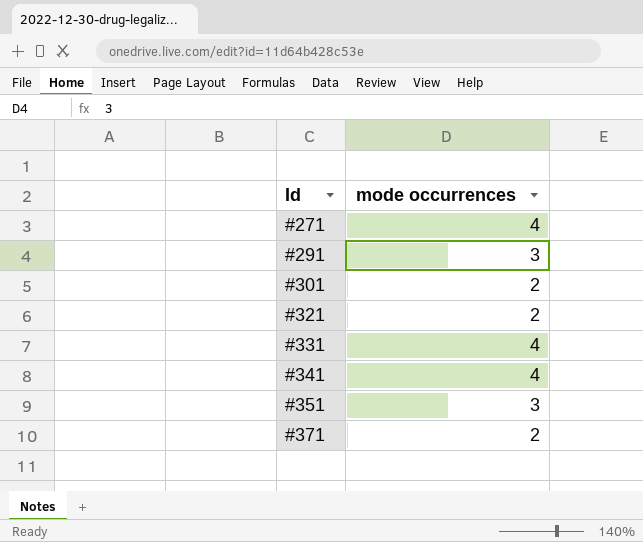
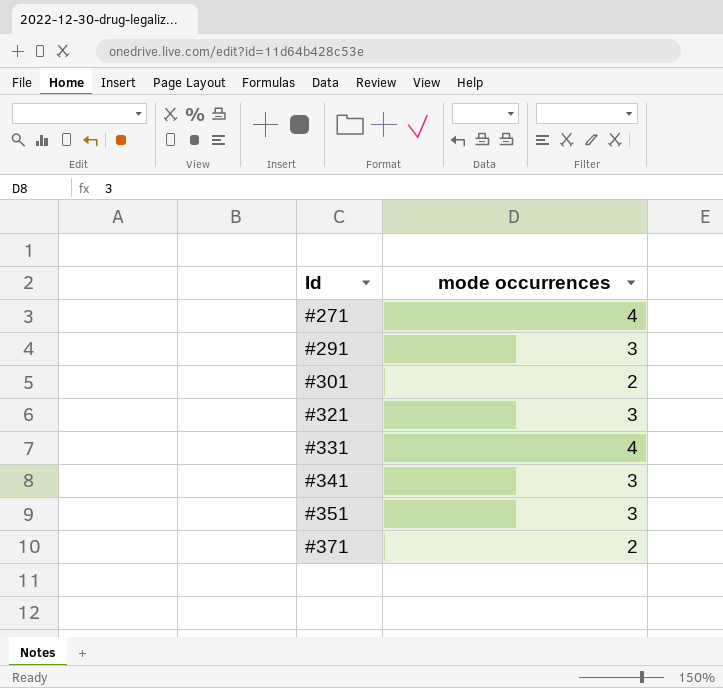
#321 | mode occurrences: 2 -> 3
#341 | mode occurrences: 4 -> 3

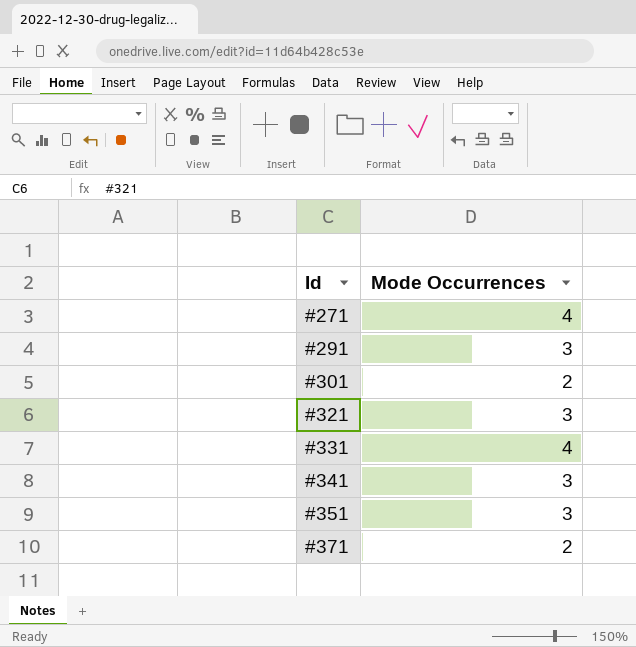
column name: mode occurrences -> Mode Occurrences

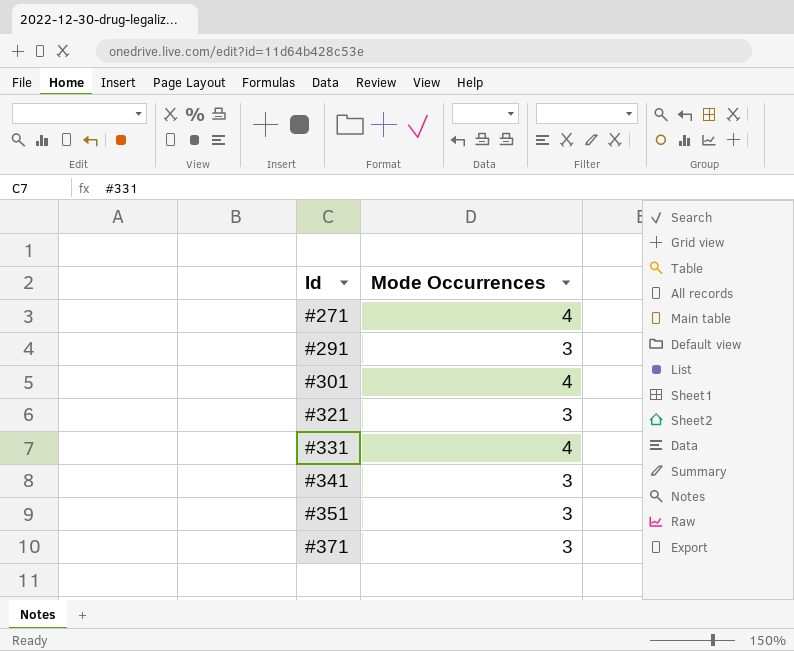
#301 | Mode Occurrences: 2 -> 4
#371 | Mode Occurrences: 2 -> 3

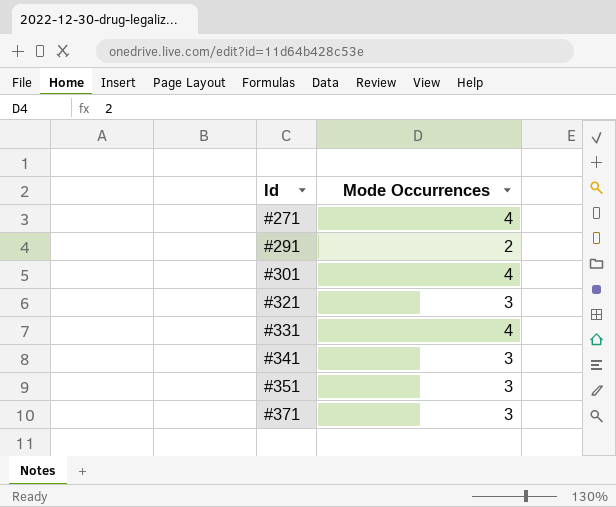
#291 | Mode Occurrences: 3 -> 2

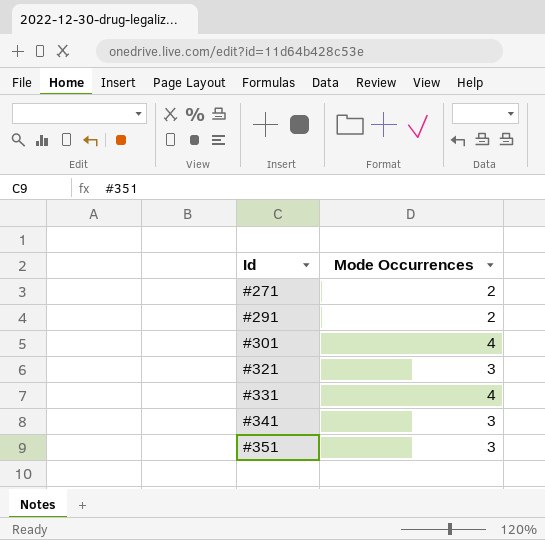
row #371: 3 -> none
#271 | Mode Occurrences: 4 -> 2

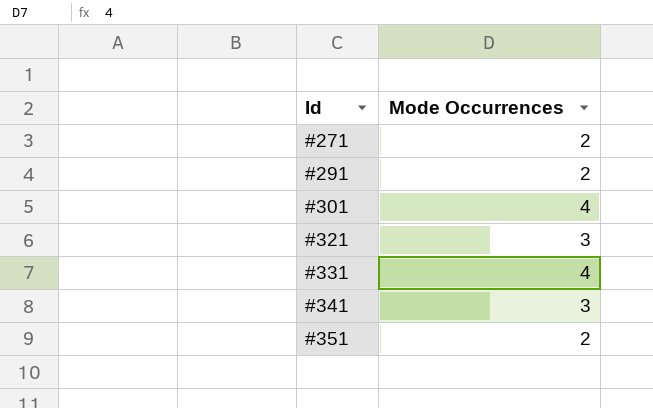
#351 | Mode Occurrences: 3 -> 2

